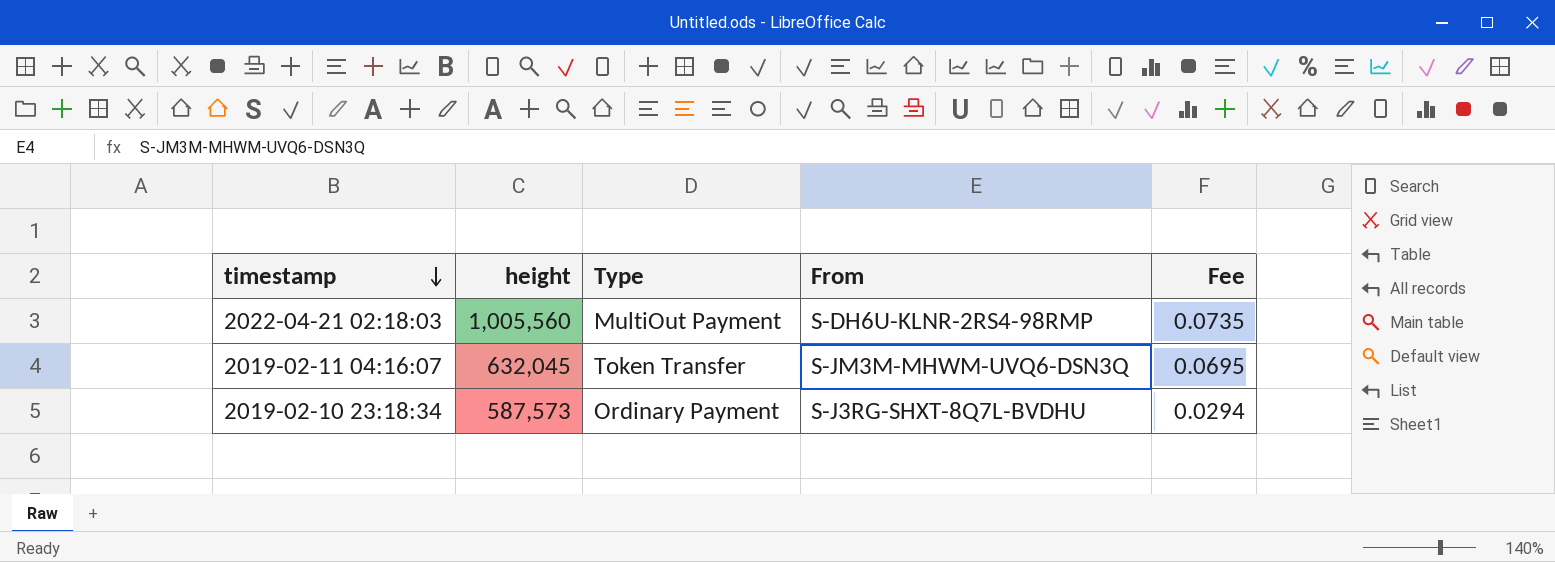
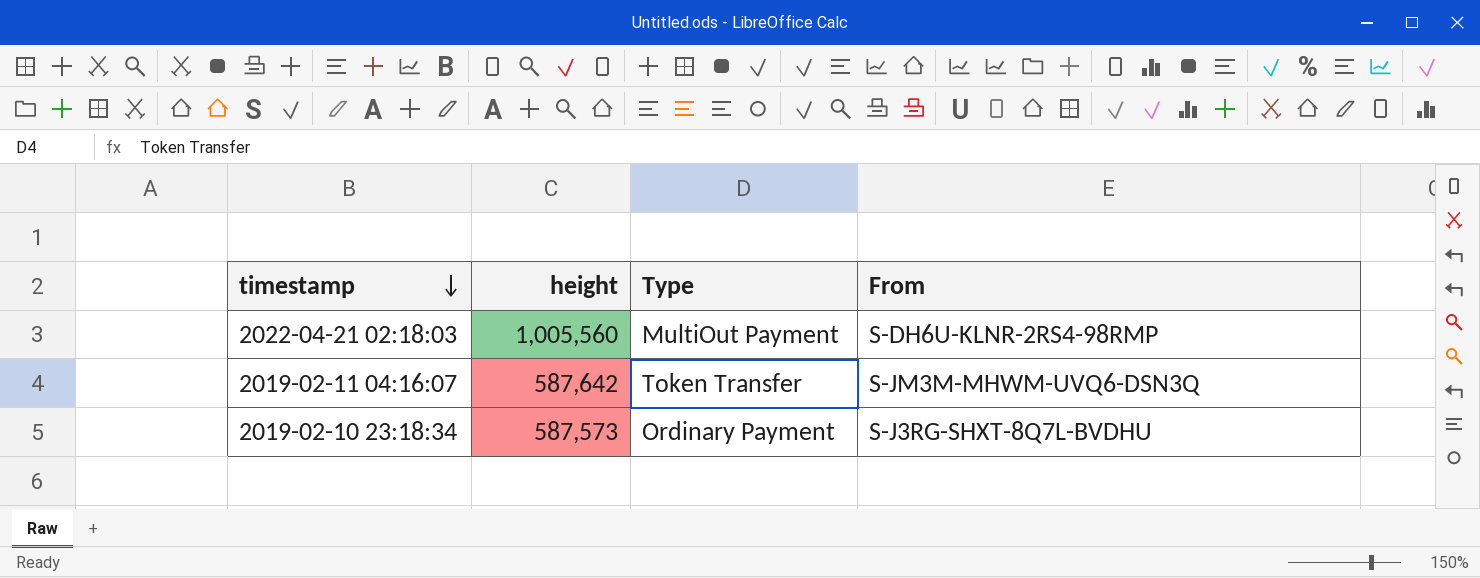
column Fee | position: 5 -> none
2019-02-11 04:16:07 | height: 632,045 -> 587,642

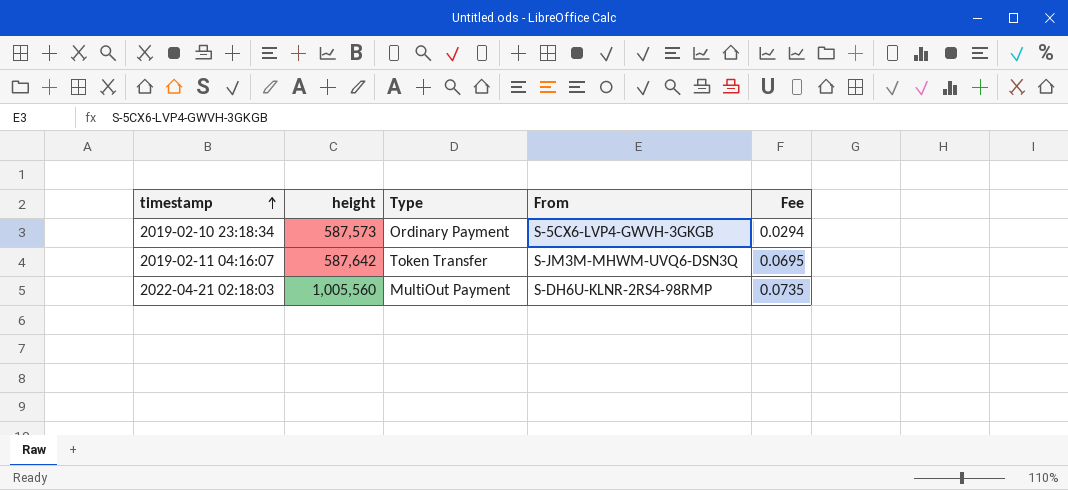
row order: timestamp descending -> timestamp ascending
column Fee | position: none -> 5
2019-02-10 23:18:34 | From: S-J3RG-SHXT-8Q7L-BVDHU -> S-5CX6-LVP4-GWVH-3GKGB

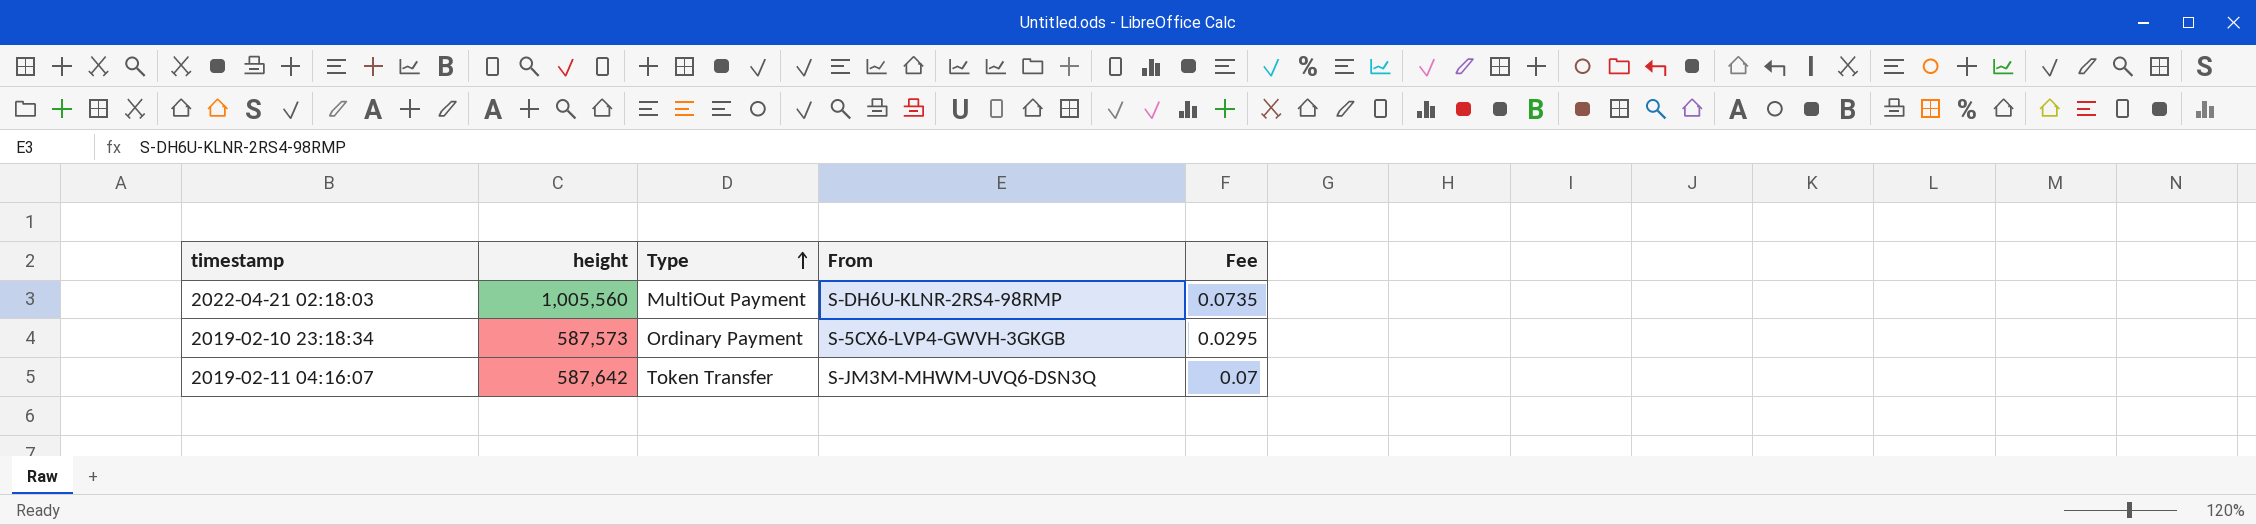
row order: timestamp ascending -> Type ascending
2019-02-10 23:18:34 | Fee: 0.0294 -> 0.0295
2019-02-11 04:16:07 | Fee: 0.0695 -> 0.07

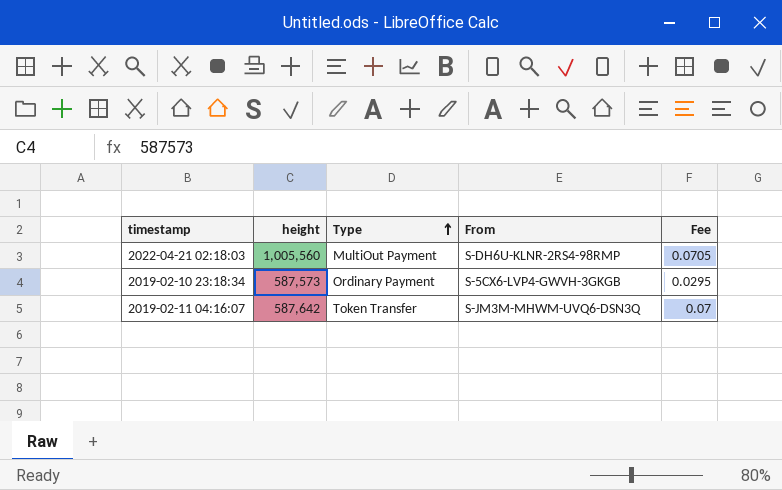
2022-04-21 02:18:03 | Fee: 0.0735 -> 0.0705

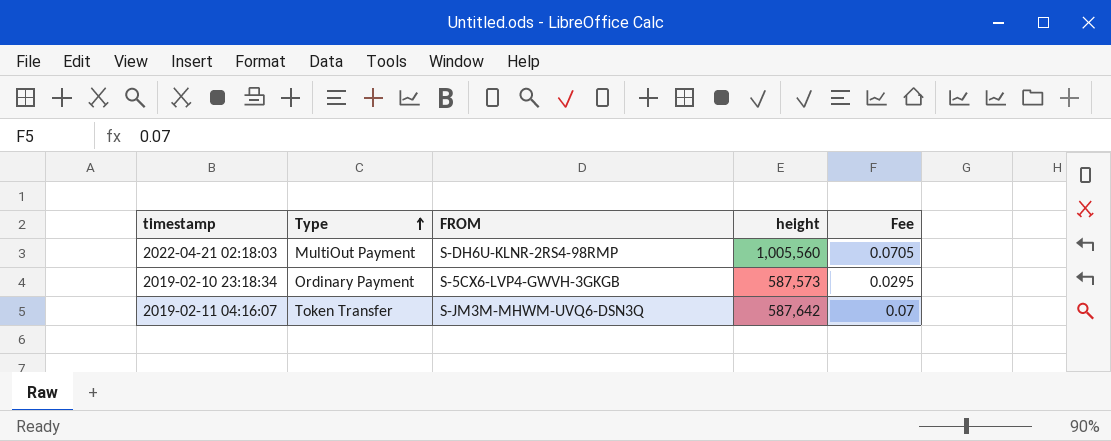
column name: From -> FROM
column height | position: 2 -> 4

